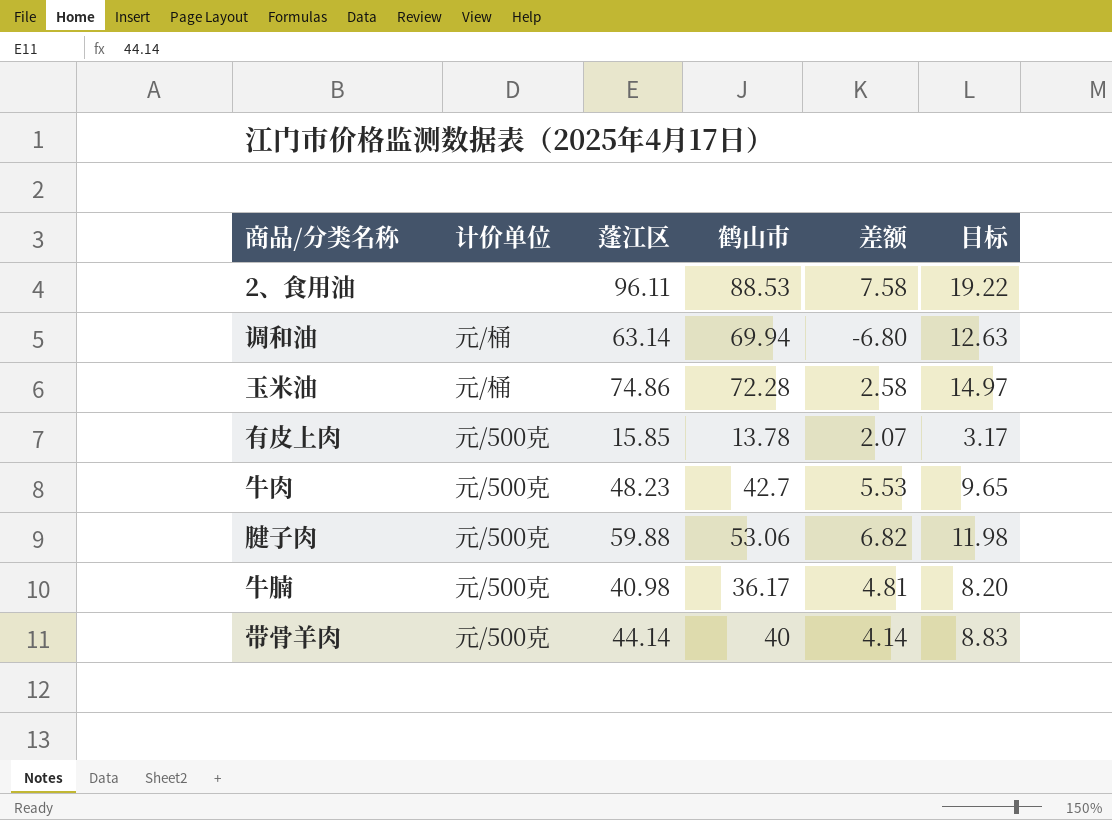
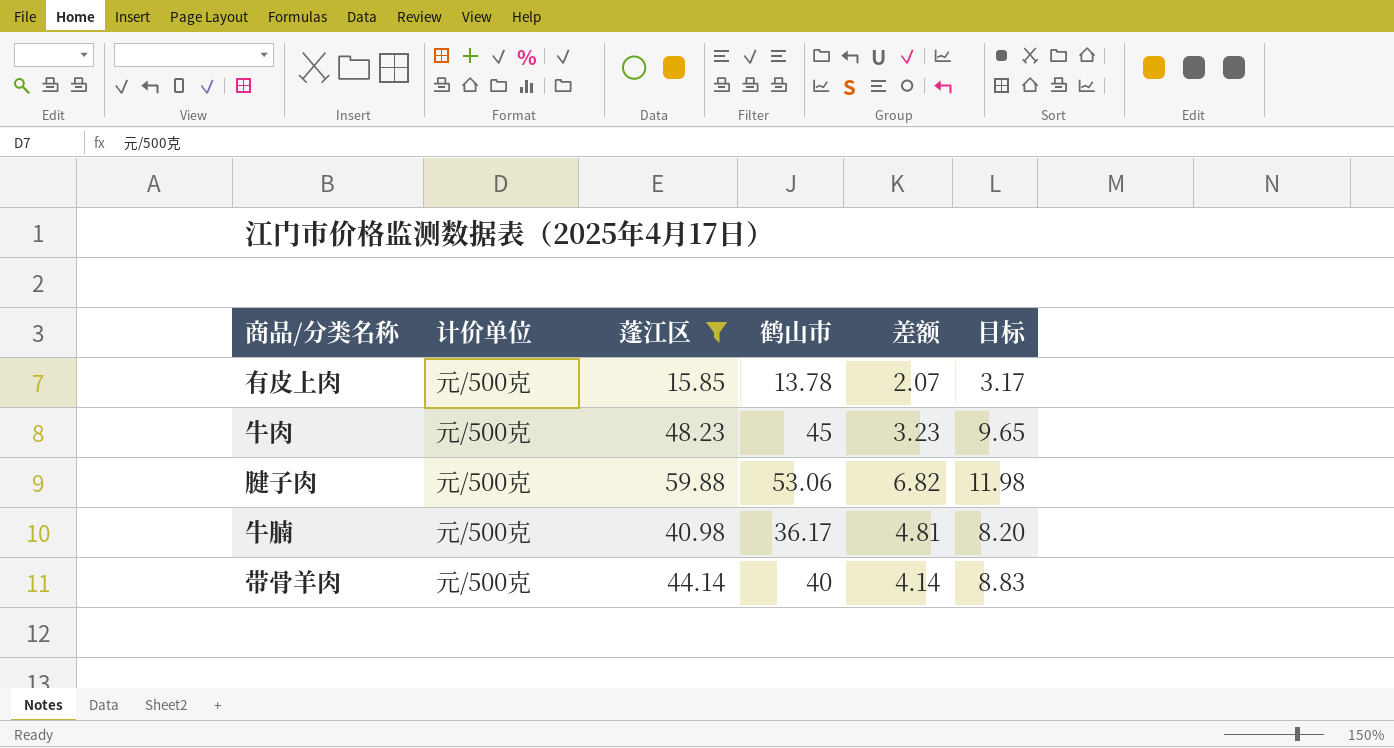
filter: none -> 蓬江区 <= 59.88
牛肉 | 鹤山市: 42.7 -> 45
牛肉 | 差额: 5.53 -> 3.23

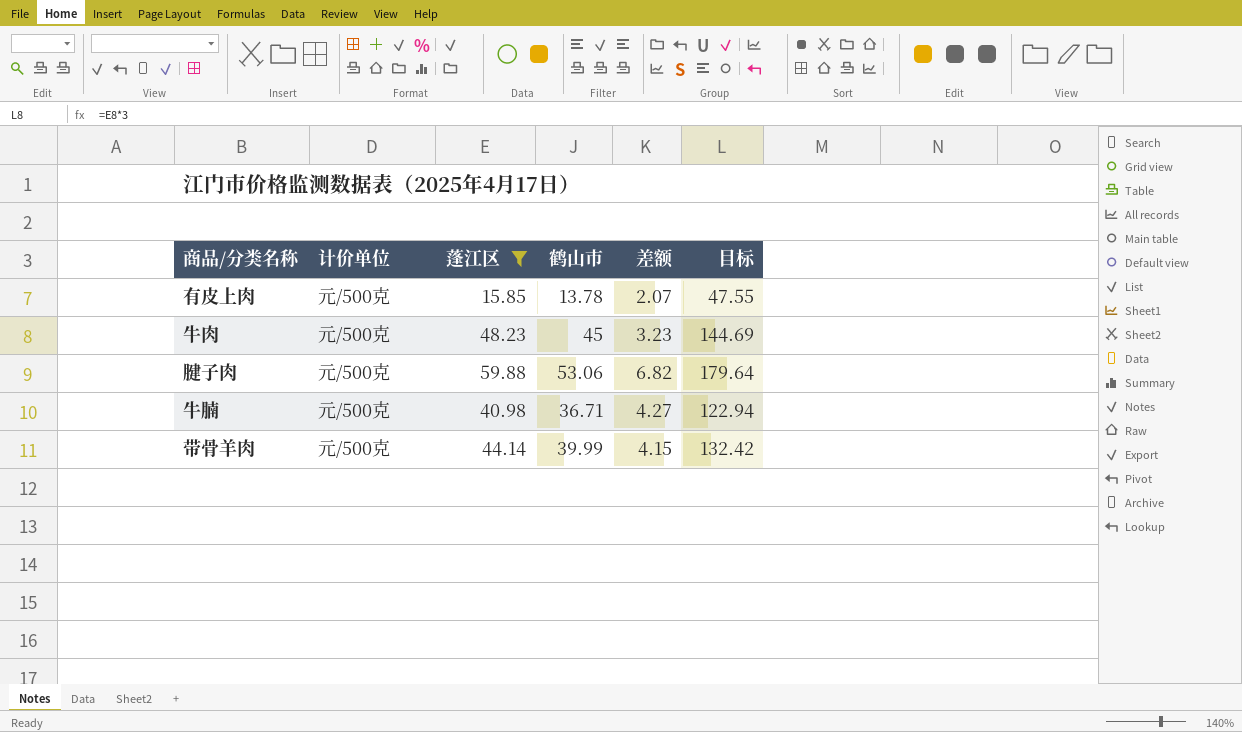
column 目标 | formula: [蓬江区] * 0.2 -> [蓬江区] * 3
牛腩 | 鹤山市: 36.17 -> 36.71
牛腩 | 差额: 4.81 -> 4.27
带骨羊肉 | 鹤山市: 40 -> 39.99
带骨羊肉 | 差额: 4.14 -> 4.15

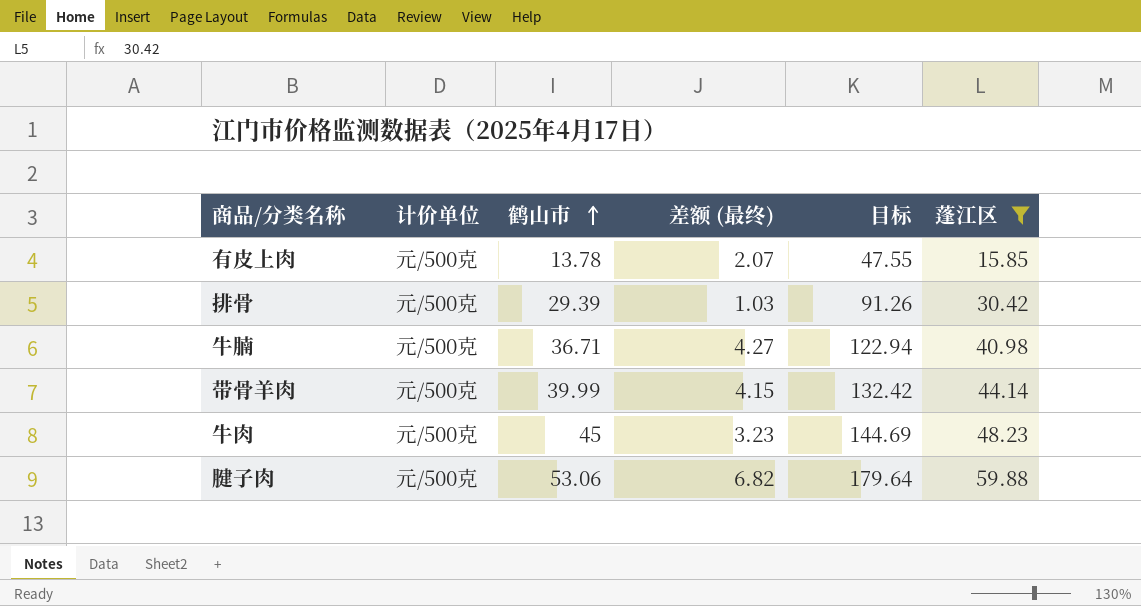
row order: none -> 鹤山市 ascending
column name: 差额 -> 差额 (最终)
column 蓬江区 | position: 3 -> 6
row 排骨: none -> 元/500克 | 29.39 | 1.03 | 91.26 | 30.42

